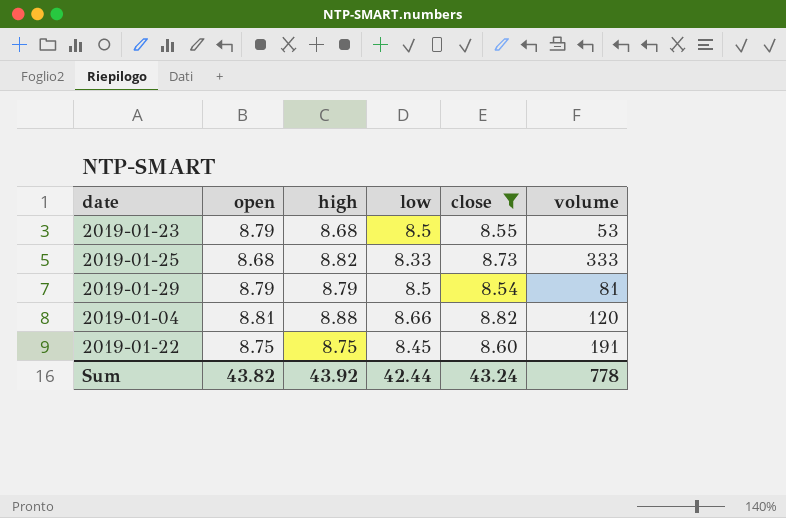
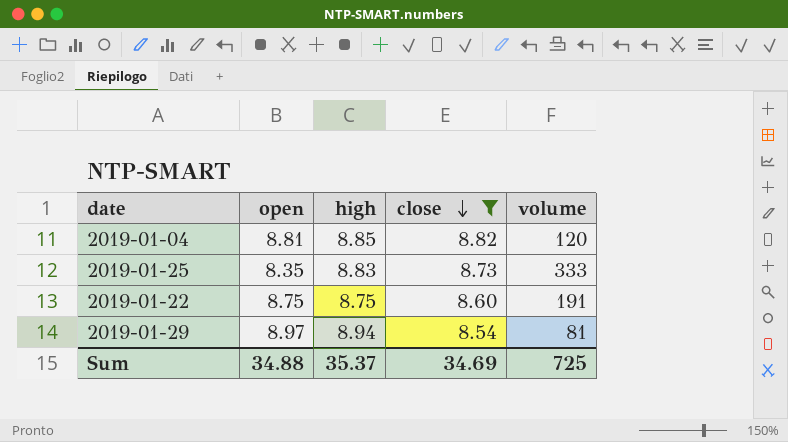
row order: none -> close descending
column low | position: 4 -> none
row 2019-01-23: 8.79 | 8.68 | 8.5 | 8.55 | 53 -> none
2019-01-04 | high: 8.88 -> 8.85
2019-01-25 | open: 8.68 -> 8.35
2019-01-25 | high: 8.82 -> 8.83
2019-01-29 | open: 8.79 -> 8.97
2019-01-29 | high: 8.79 -> 8.94
Sum | open: 43.82 -> 34.88
Sum | high: 43.92 -> 35.37
Sum | close: 43.24 -> 34.69
Sum | volume: 778 -> 725

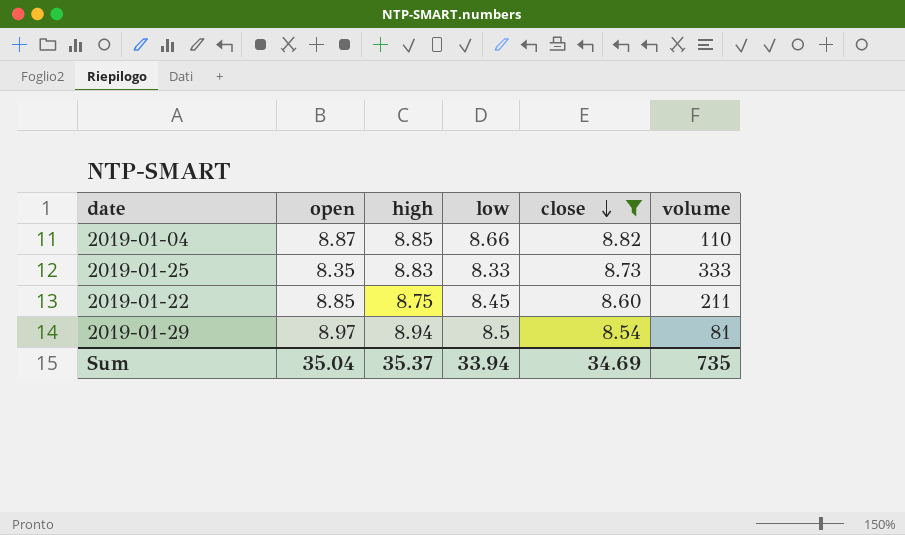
column low | position: none -> 4
2019-01-04 | open: 8.81 -> 8.87
2019-01-04 | volume: 120 -> 110
2019-01-22 | open: 8.75 -> 8.85
2019-01-22 | volume: 191 -> 211
Sum | open: 34.88 -> 35.04
Sum | volume: 725 -> 735

